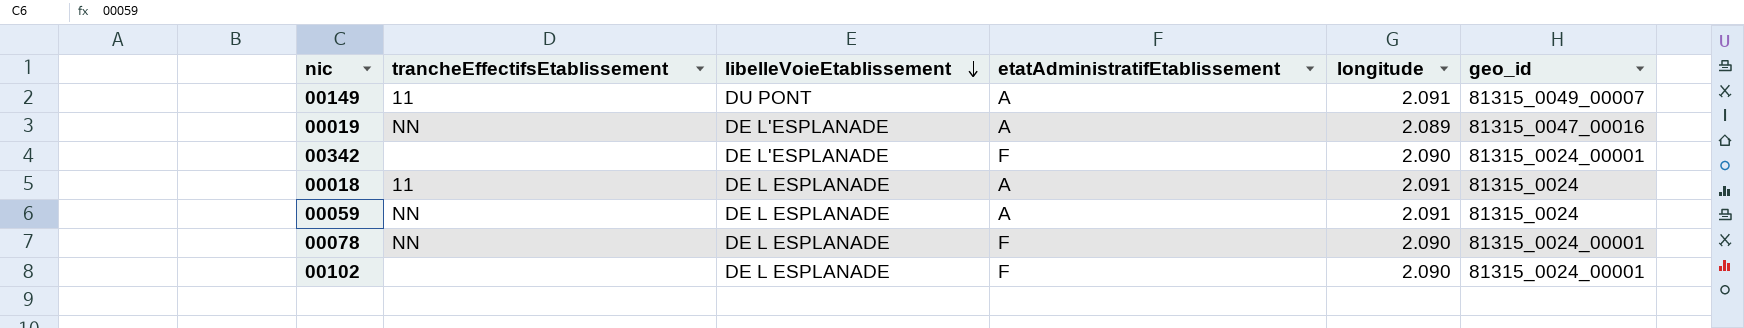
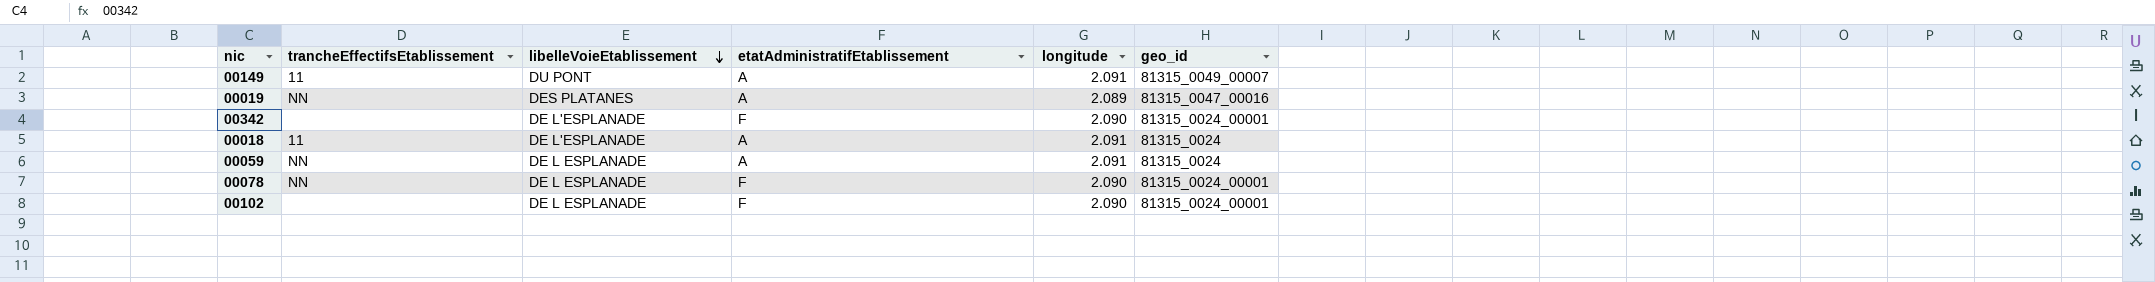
00019 | libelleVoieEtablissement: DE L'ESPLANADE -> DES PLATANES
00018 | libelleVoieEtablissement: DE L ESPLANADE -> DE L'ESPLANADE

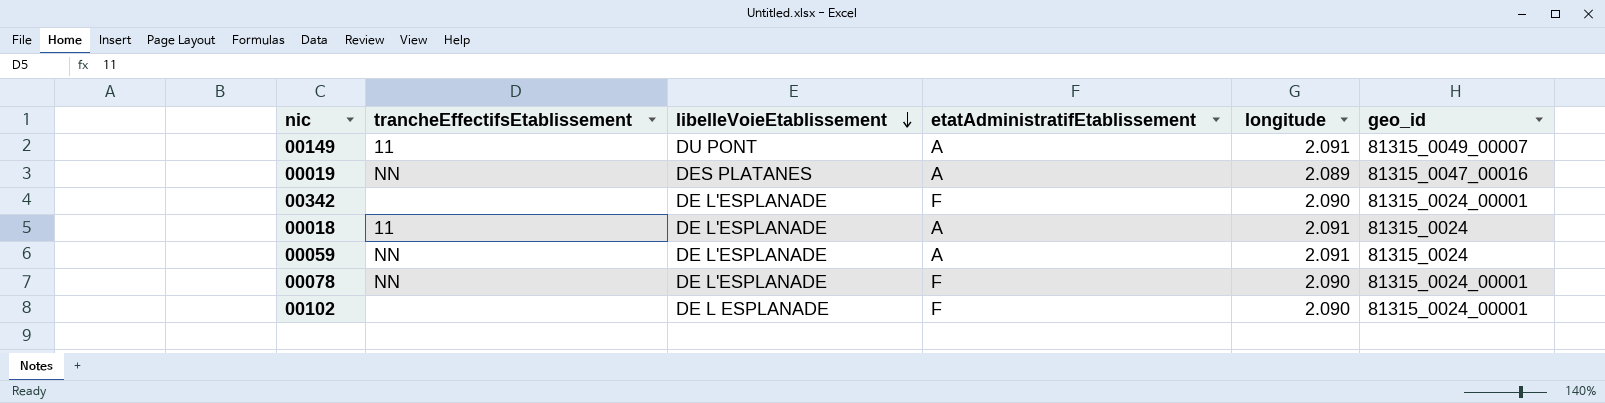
00059 | libelleVoieEtablissement: DE L ESPLANADE -> DE L'ESPLANADE
00078 | libelleVoieEtablissement: DE L ESPLANADE -> DE L'ESPLANADE

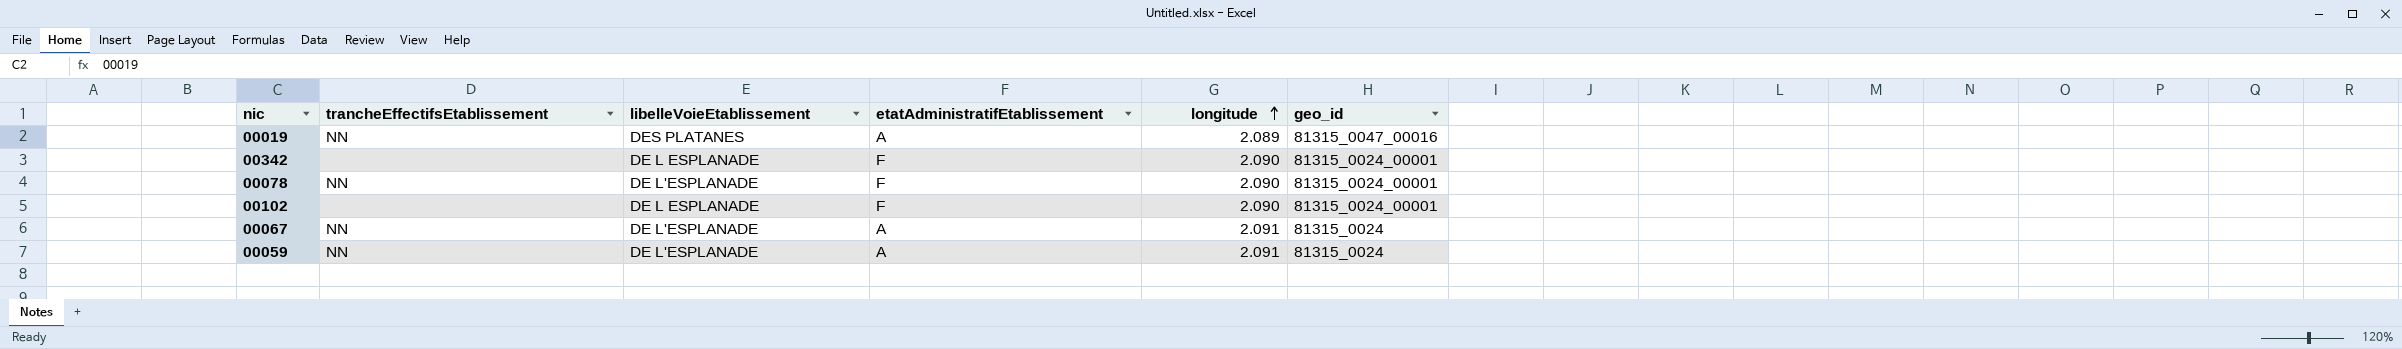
row order: libelleVoieEtablissement descending -> longitude ascending
row 00149: 11 | DU PONT | A | 2.091 | 81315_0049_00007 -> none
row 00018: 11 | DE L'ESPLANADE | A | 2.091 | 81315_0024 -> none
00342 | libelleVoieEtablissement: DE L'ESPLANADE -> DE L ESPLANADE
row 00067: none -> NN | DE L'ESPLANADE | A | 2.091 | 81315_0024

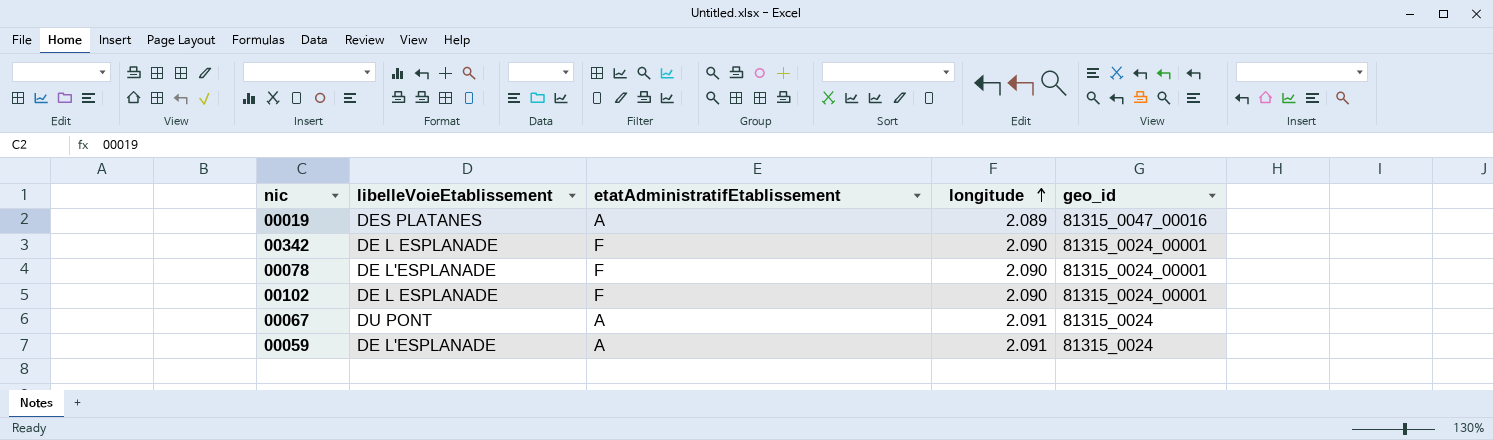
column trancheEffectifsEtablissement | position: 2 -> none
00067 | libelleVoieEtablissement: DE L'ESPLANADE -> DU PONT

